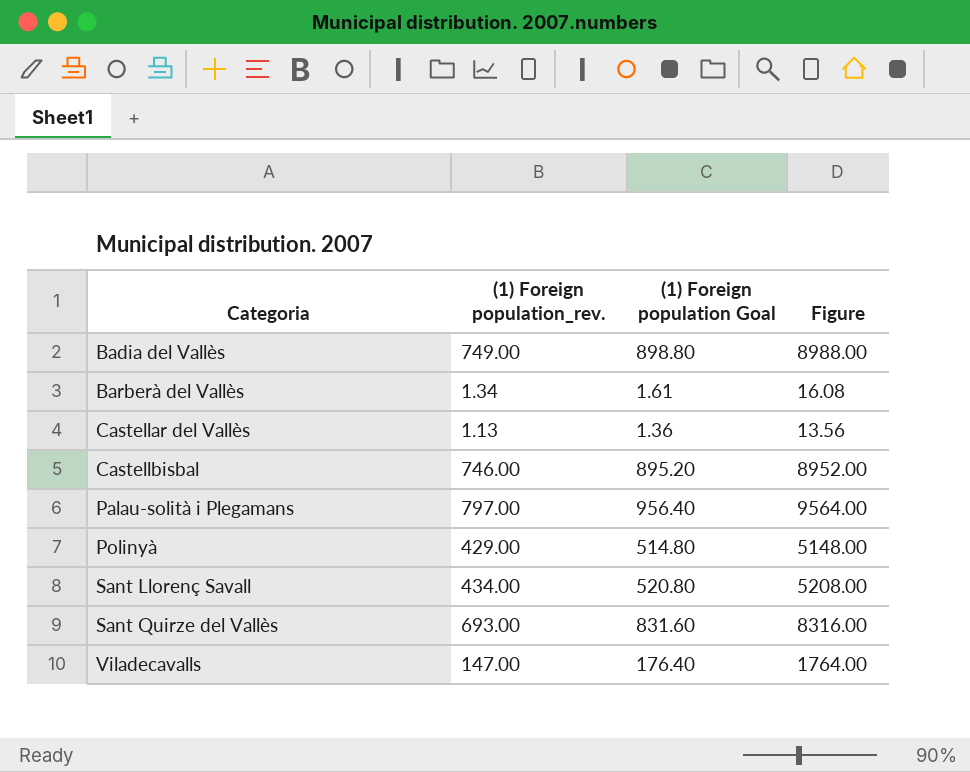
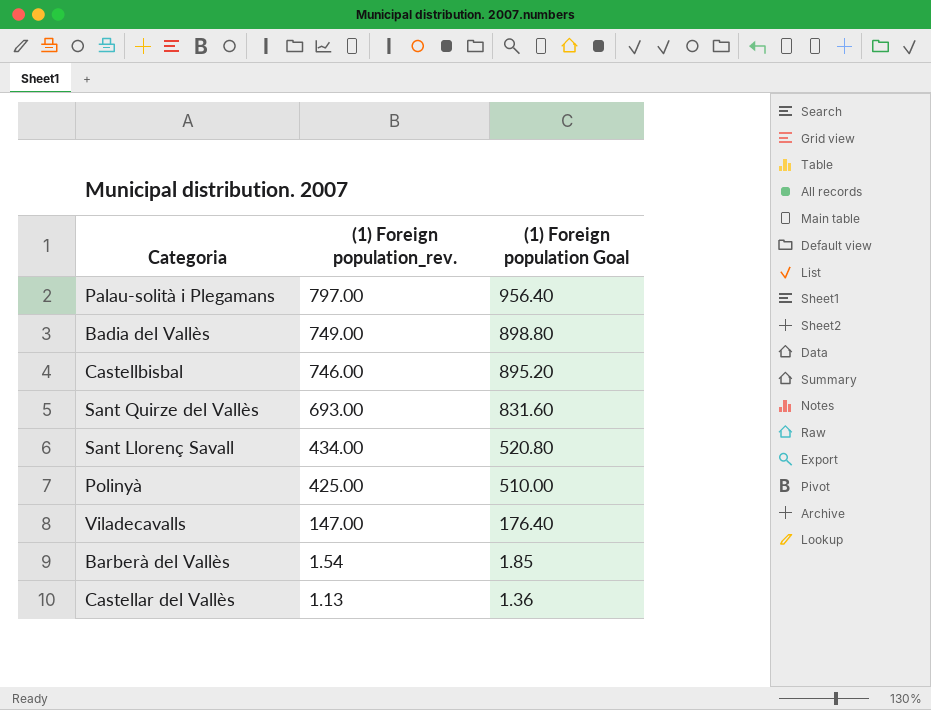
row order: Categoria ascending -> (1) Foreign population_rev. descending
column Figure | formula: [(1) Foreign population_rev.] * 12 -> none
Polinyà | (1) Foreign population_rev.: 429.00 -> 425.00
Polinyà | (1) Foreign population Goal: 514.80 -> 510.00
Barberà del Vallès | (1) Foreign population_rev.: 1.34 -> 1.54
Barberà del Vallès | (1) Foreign population Goal: 1.61 -> 1.85

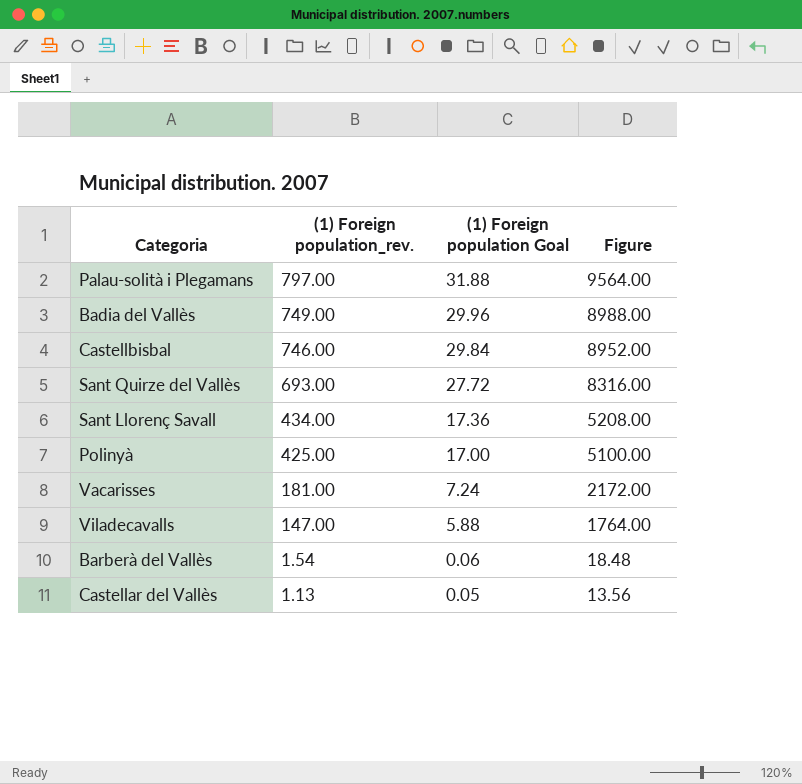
column (1) Foreign population Goal | formula: [(1) Foreign population_rev.] * 1.2 -> [(1) Foreign population_rev.] * 0.04
column Figure | formula: none -> [(1) Foreign population_rev.] * 12
row Vacarisses: none -> 181.00 | 7.24 | 2172.00

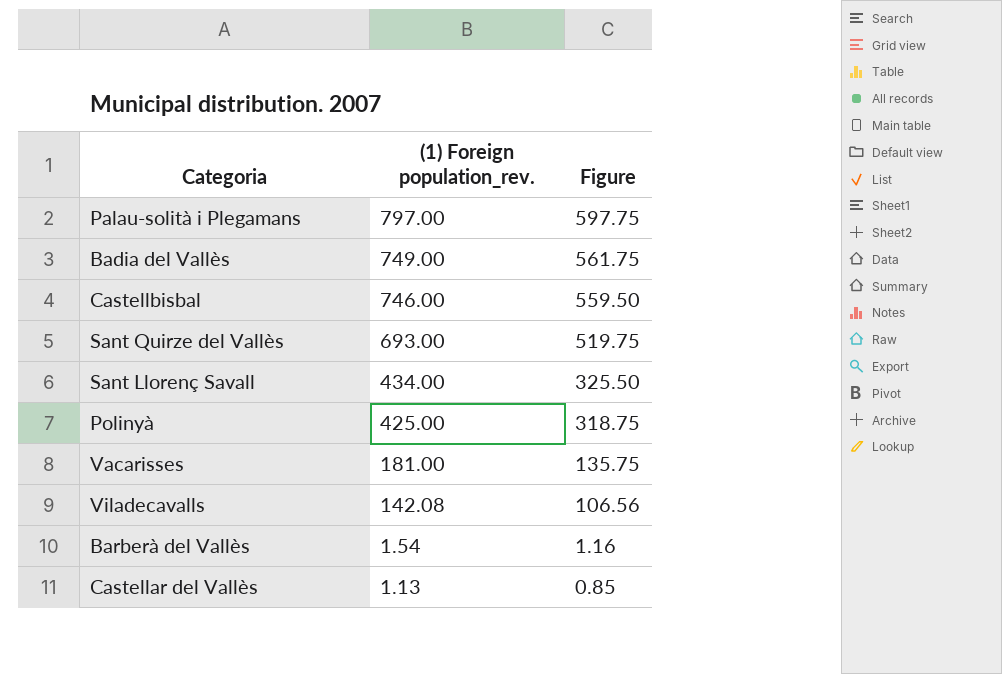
column (1) Foreign population Goal | formula: [(1) Foreign population_rev.] * 0.04 -> none
column Figure | formula: [(1) Foreign population_rev.] * 12 -> [(1) Foreign population_rev.] * 0.75
Viladecavalls | (1) Foreign population_rev.: 147.00 -> 142.08

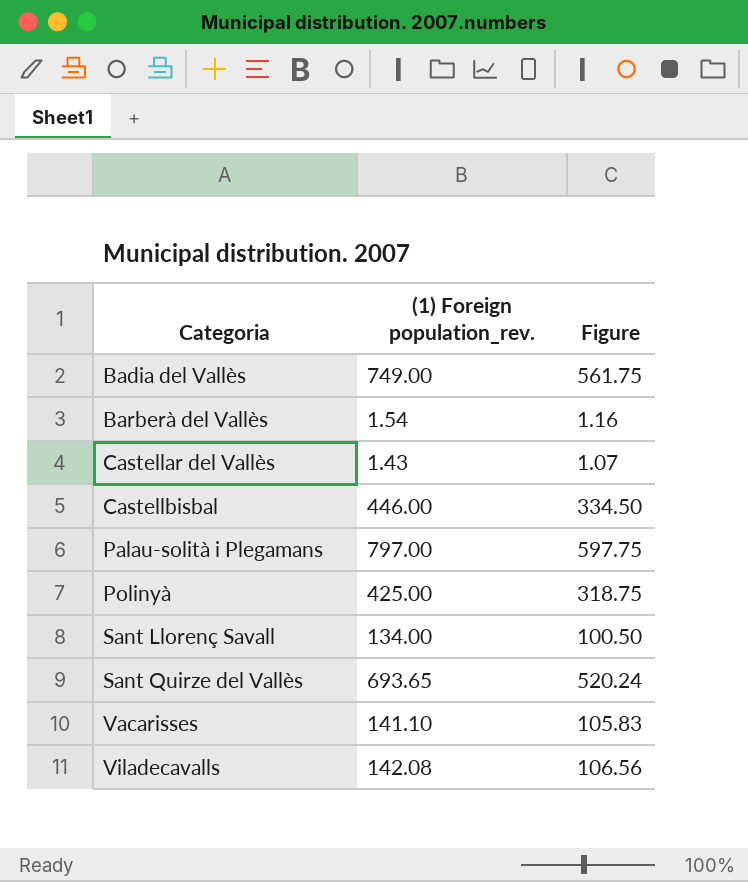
row order: (1) Foreign population_rev. descending -> Categoria ascending
Castellar del Vallès | (1) Foreign population_rev.: 1.13 -> 1.43
Castellar del Vallès | Figure: 0.85 -> 1.07
Castellbisbal | (1) Foreign population_rev.: 746.00 -> 446.00
Castellbisbal | Figure: 559.50 -> 334.50
Sant Llorenç Savall | (1) Foreign population_rev.: 434.00 -> 134.00
Sant Llorenç Savall | Figure: 325.50 -> 100.50
Sant Quirze del Vallès | (1) Foreign population_rev.: 693.00 -> 693.65
Sant Quirze del Vallès | Figure: 519.75 -> 520.24
Vacarisses | (1) Foreign population_rev.: 181.00 -> 141.10
Vacarisses | Figure: 135.75 -> 105.83

